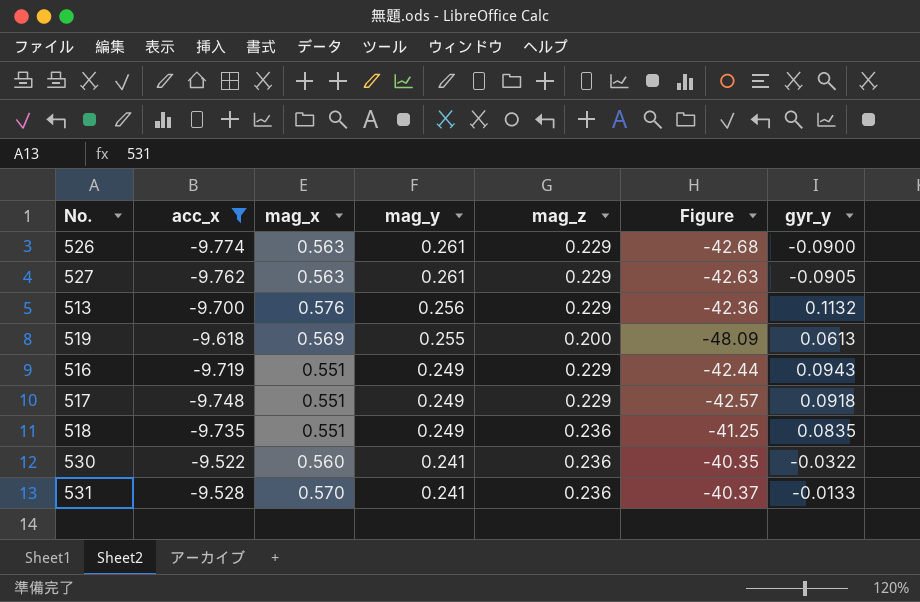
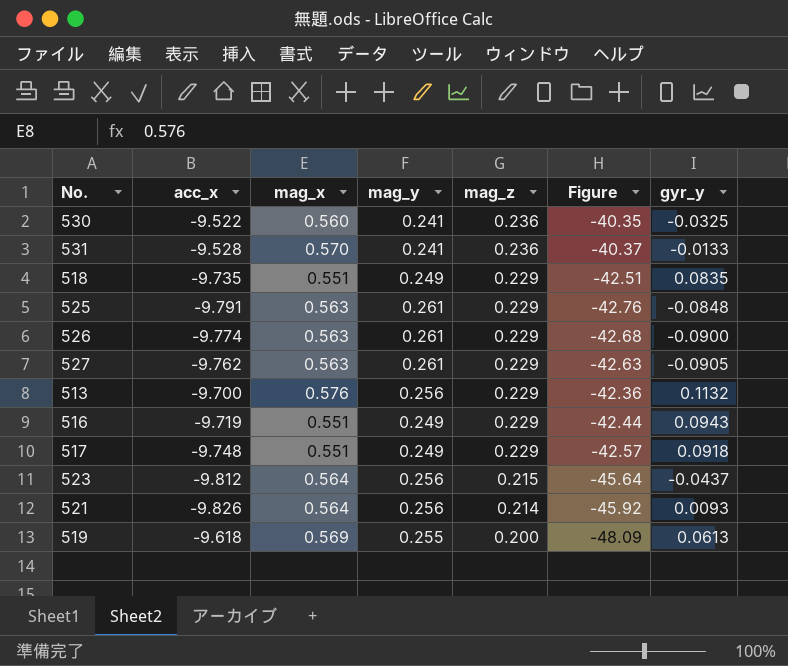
filter: acc_x >= -9.774 -> none
row order: mag_y descending -> mag_z descending
530 | gyr_y: -0.0322 -> -0.0325
518 | mag_z: 0.236 -> 0.229
518 | Figure: -41.25 -> -42.51

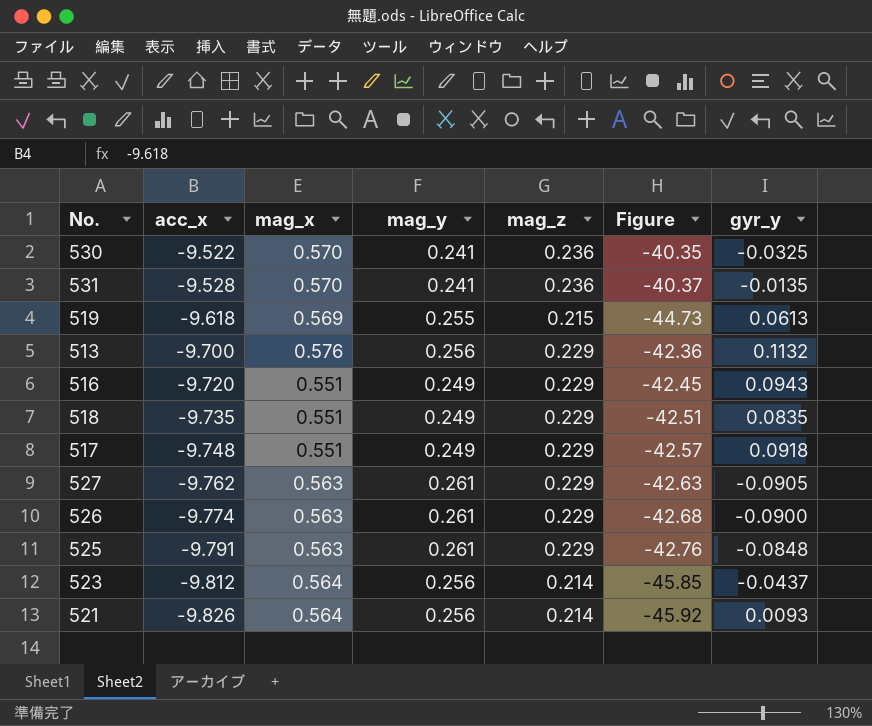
row order: mag_z descending -> acc_x descending
530 | mag_x: 0.560 -> 0.570
531 | gyr_y: -0.0133 -> -0.0135
519 | mag_z: 0.200 -> 0.215
519 | Figure: -48.09 -> -44.73
516 | acc_x: -9.719 -> -9.720
516 | Figure: -42.44 -> -42.45
523 | mag_z: 0.215 -> 0.214
523 | Figure: -45.64 -> -45.85

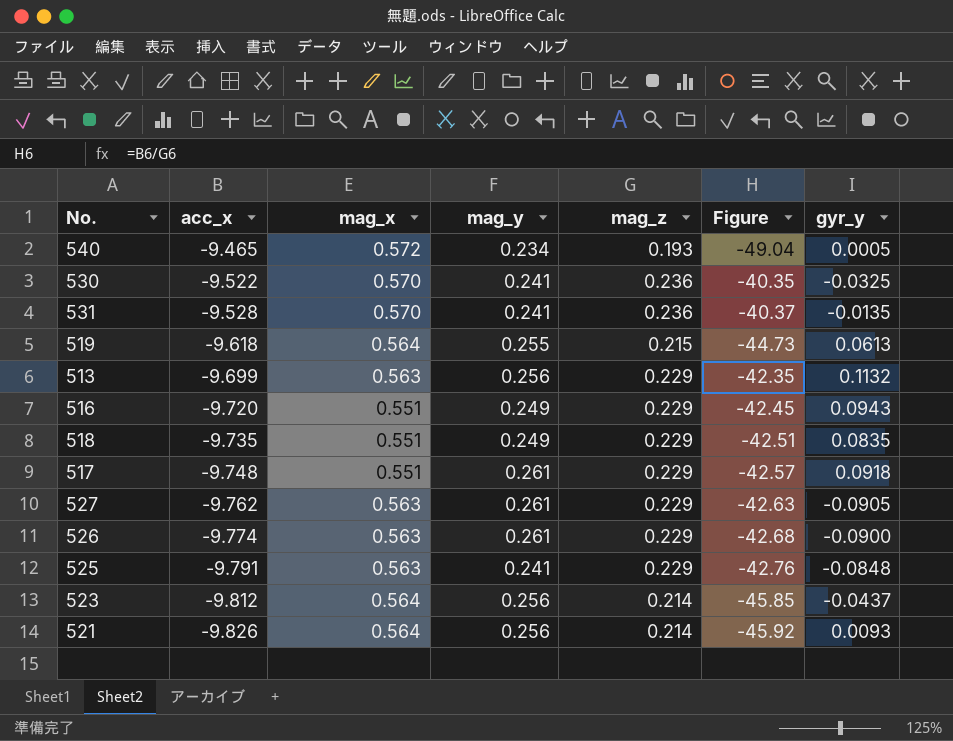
row 540: none -> -9.465 | 0.572 | 0.234 | 0.193 | -49.04 | 0.0005
519 | mag_x: 0.569 -> 0.564
513 | acc_x: -9.700 -> -9.699
513 | mag_x: 0.576 -> 0.563
513 | Figure: -42.36 -> -42.35
517 | mag_y: 0.249 -> 0.261
525 | mag_y: 0.261 -> 0.241

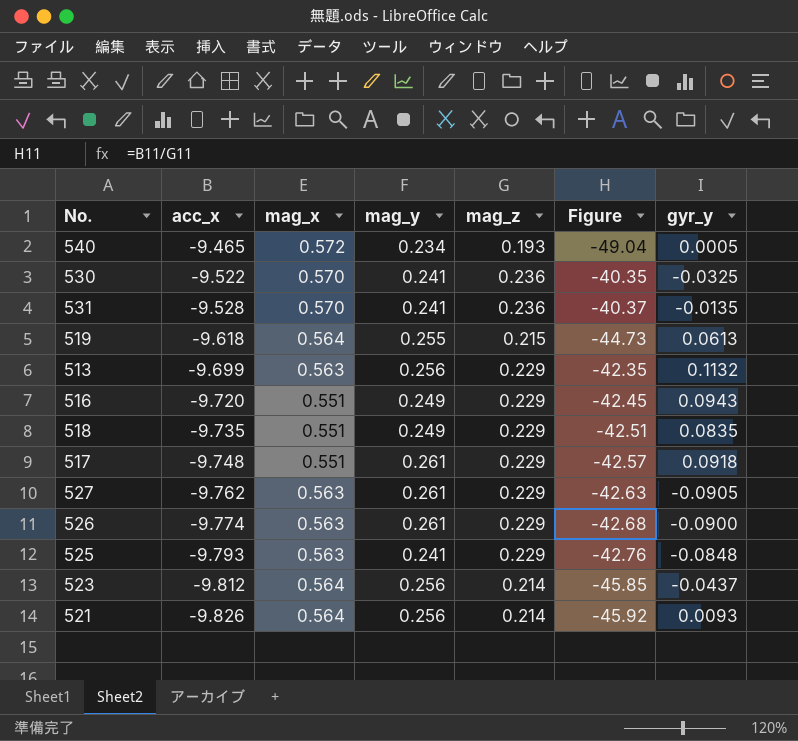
525 | acc_x: -9.791 -> -9.793

